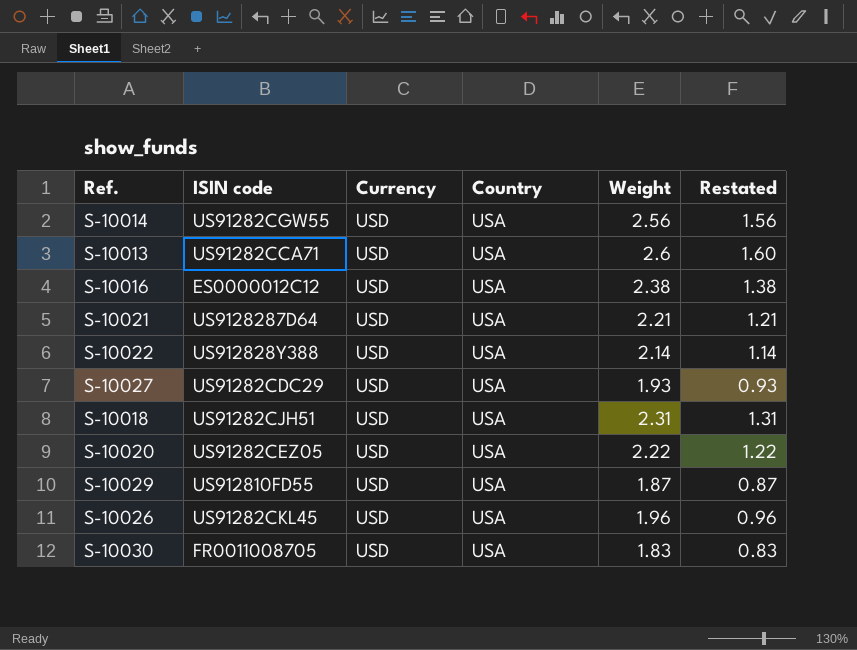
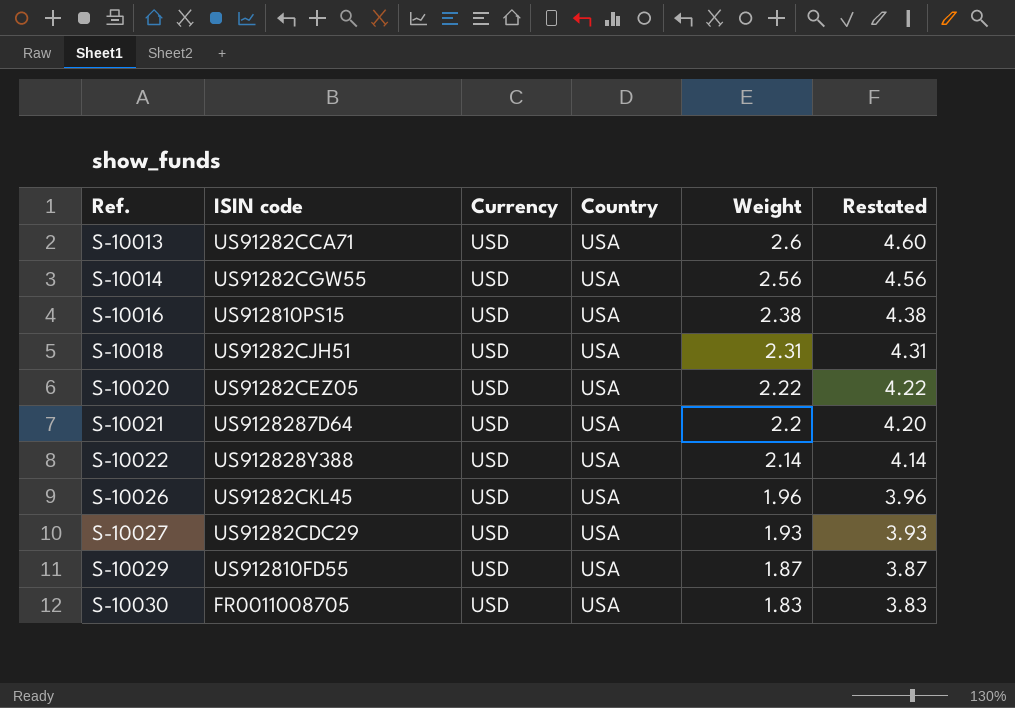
row order: none -> Ref. ascending
column Restated | formula: [Weight] - 1 -> [Weight] + 2
S-10016 | ISIN code: ES0000012C12 -> US912810PS15
S-10021 | Weight: 2.21 -> 2.2

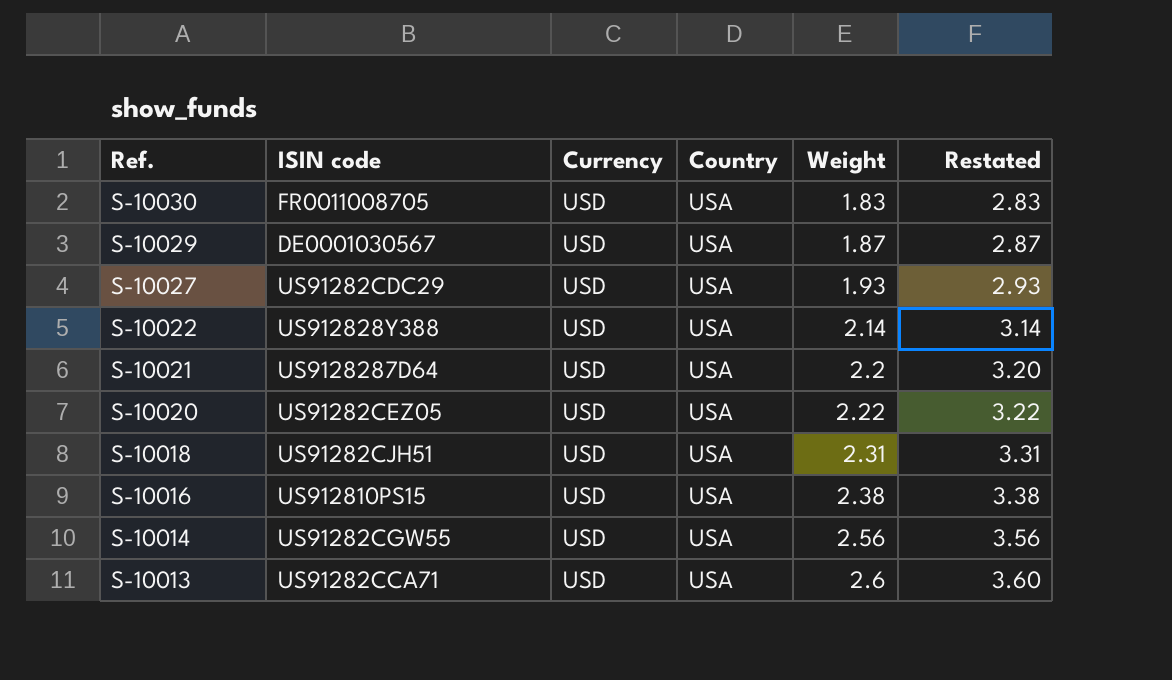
row order: Ref. ascending -> Ref. descending
column Restated | formula: [Weight] + 2 -> [Weight] + 1
row S-10026: US91282CKL45 | USD | USA | 1.96 | 3.96 -> none
S-10029 | ISIN code: US912810FD55 -> DE0001030567

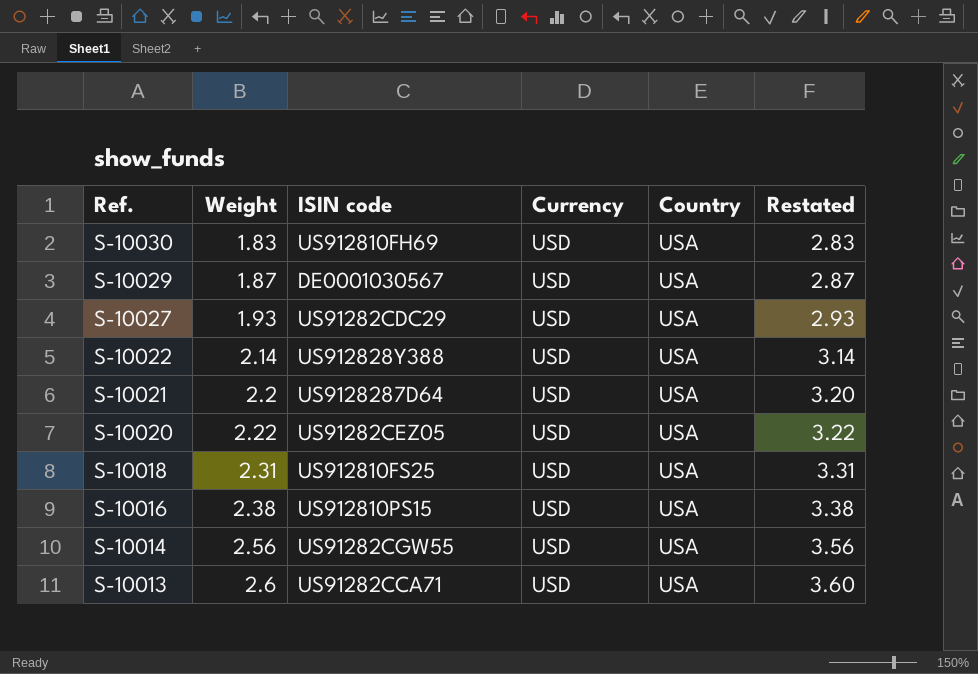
column Weight | position: 5 -> 2
S-10030 | ISIN code: FR0011008705 -> US912810FH69
S-10018 | ISIN code: US91282CJH51 -> US912810FS25

